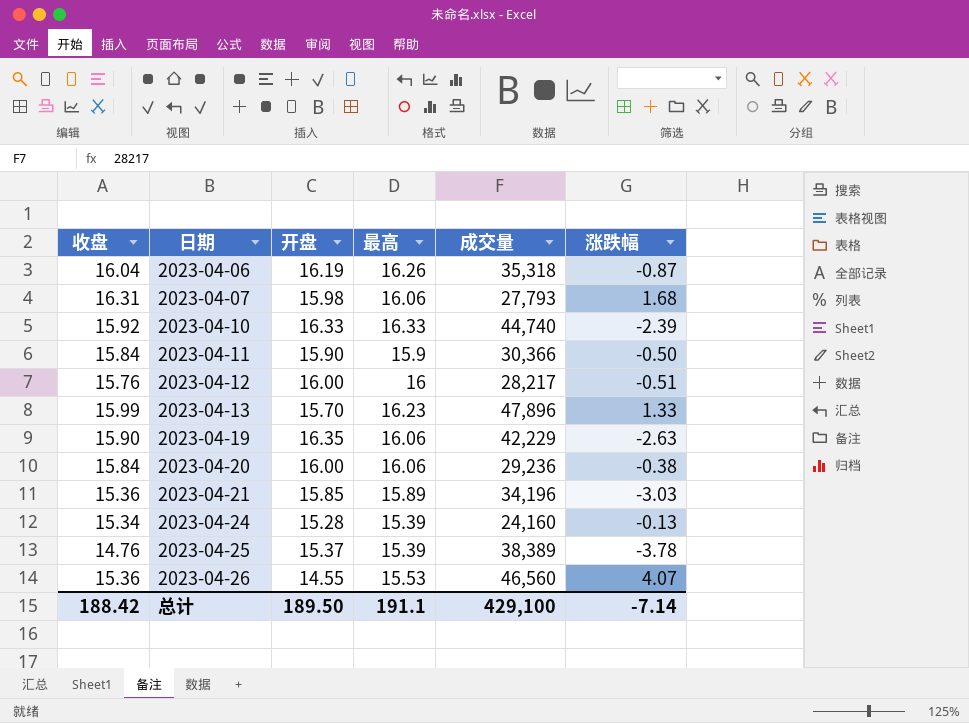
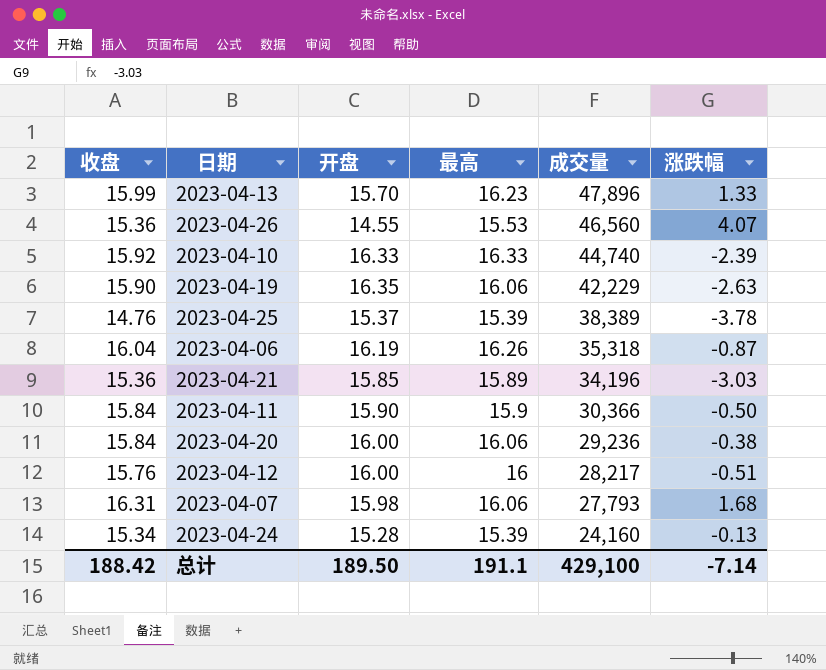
row order: 日期 ascending -> 成交量 descending

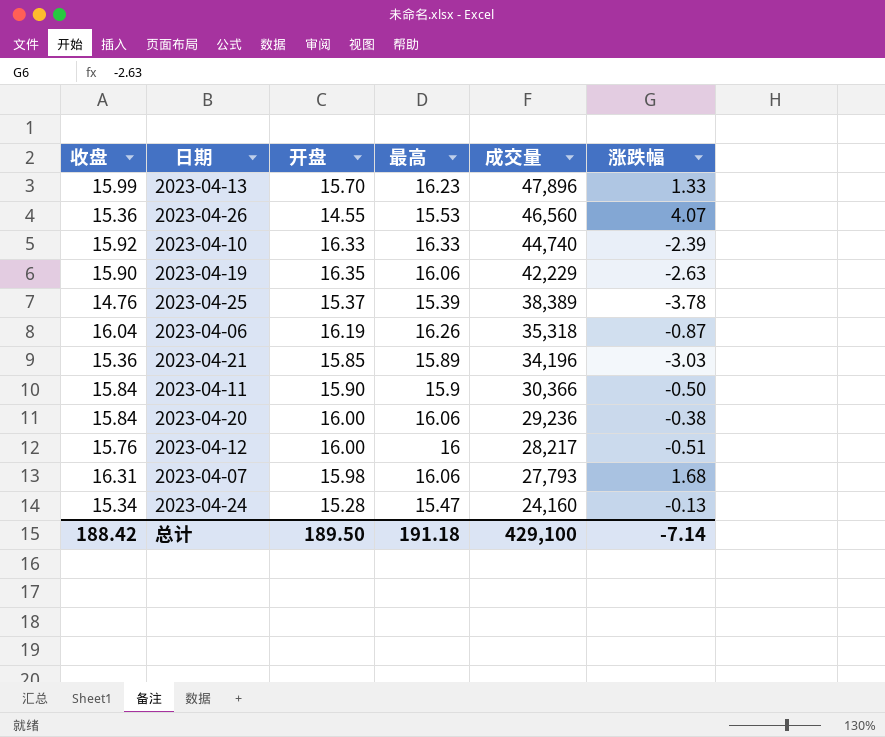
2023-04-24 | 最高: 15.39 -> 15.47
总计 | 最高: 191.1 -> 191.18

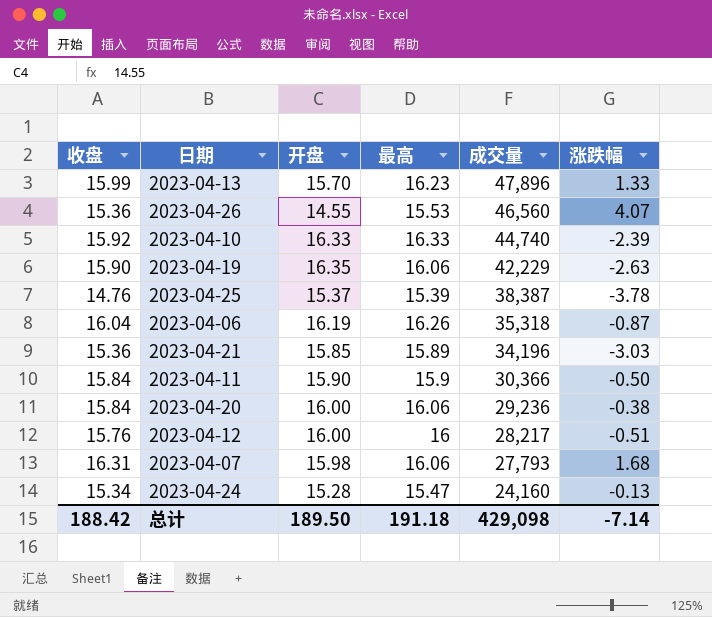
2023-04-25 | 成交量: 38,389 -> 38,387
总计 | 成交量: 429,100 -> 429,098

